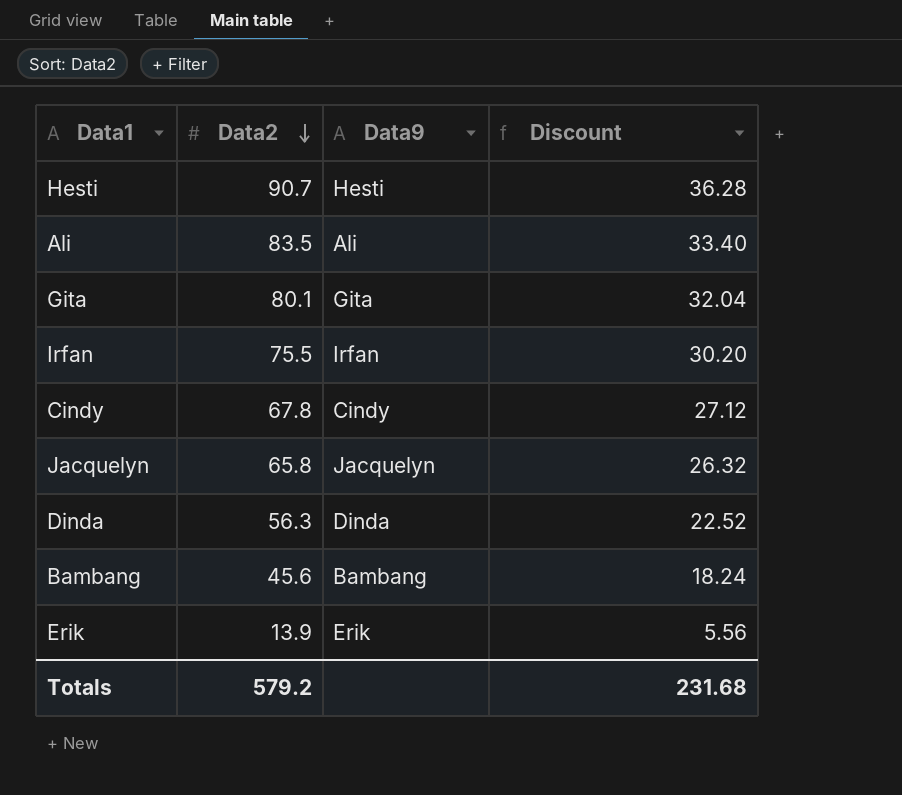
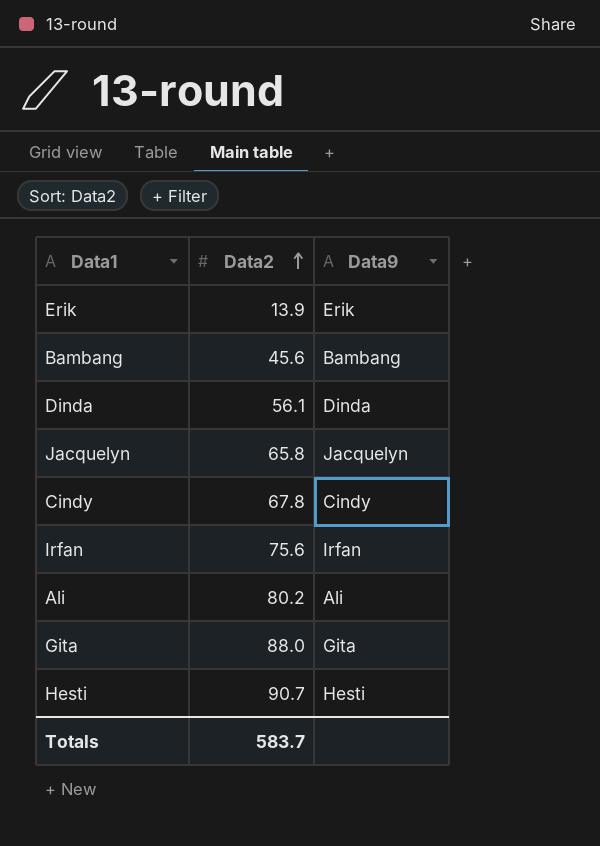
row order: Data2 descending -> Data2 ascending
column Discount | formula: [Data2] * 0.4 -> none
Dinda | Data2: 56.3 -> 56.1
Irfan | Data2: 75.5 -> 75.6
Ali | Data2: 83.5 -> 80.2
Gita | Data2: 80.1 -> 88.0
Totals | Data2: 579.2 -> 583.7

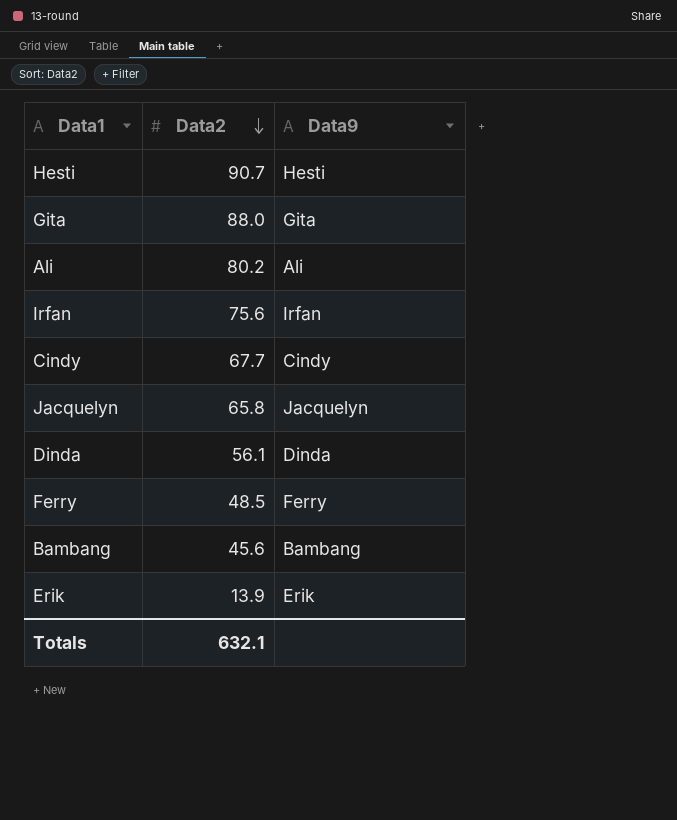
row order: Data2 ascending -> Data2 descending
Cindy | Data2: 67.8 -> 67.7
row Ferry: none -> 48.5 | Ferry
Totals | Data2: 583.7 -> 632.1

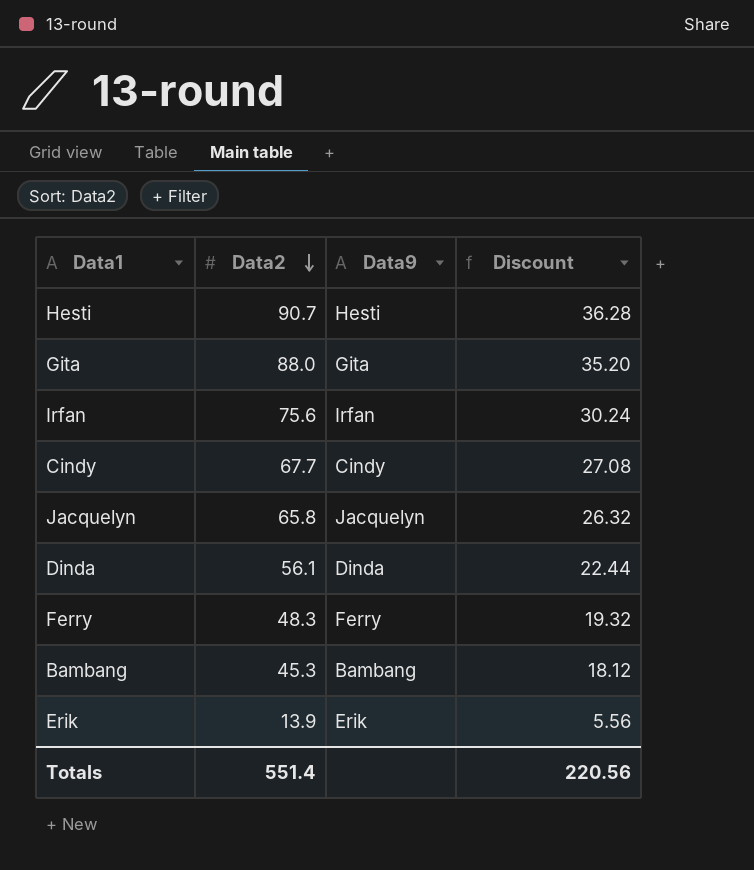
column Discount | formula: none -> [Data2] * 0.4
row Ali: 80.2 | Ali -> none
Ferry | Data2: 48.5 -> 48.3
Bambang | Data2: 45.6 -> 45.3
Totals | Data2: 632.1 -> 551.4

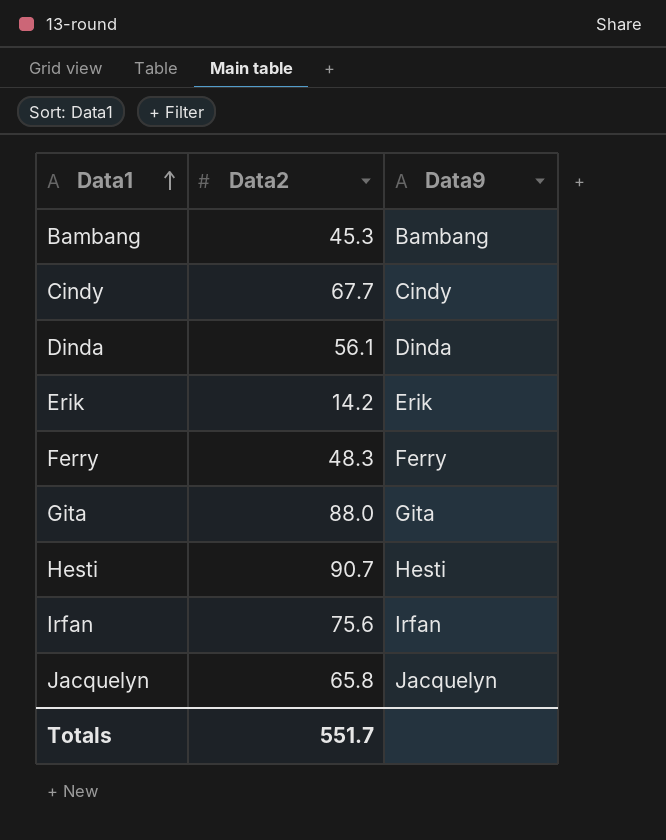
row order: Data2 descending -> Data1 ascending
column Discount | formula: [Data2] * 0.4 -> none
Erik | Data2: 13.9 -> 14.2
Totals | Data2: 551.4 -> 551.7

